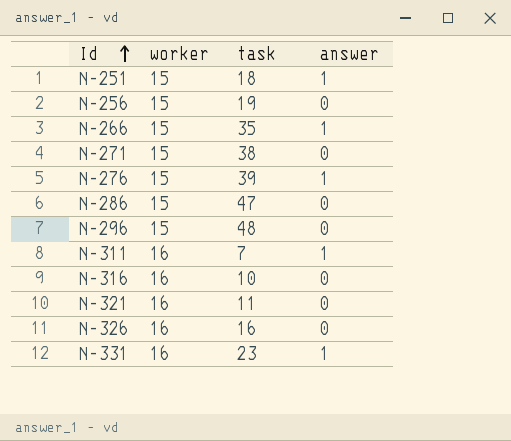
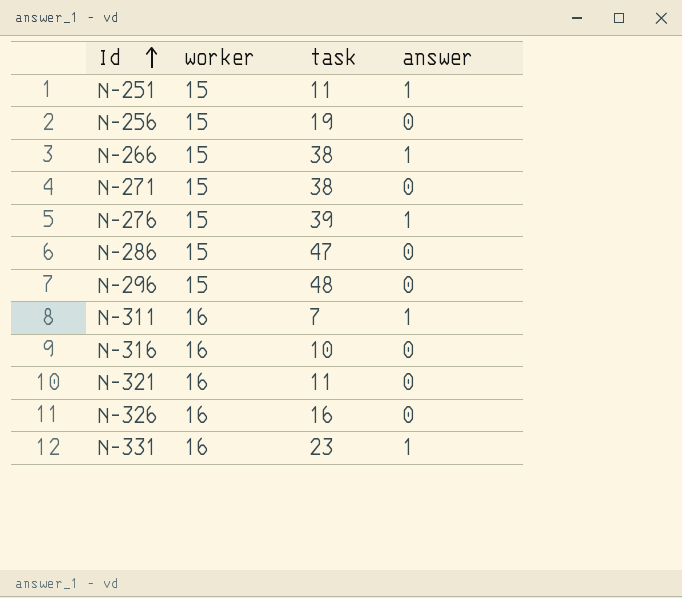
N-251 | task: 18 -> 11
N-266 | task: 35 -> 38

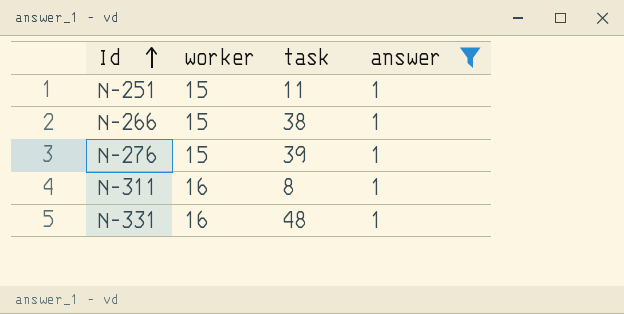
filter: none -> answer = 1
N-311 | task: 7 -> 8
N-331 | task: 23 -> 48

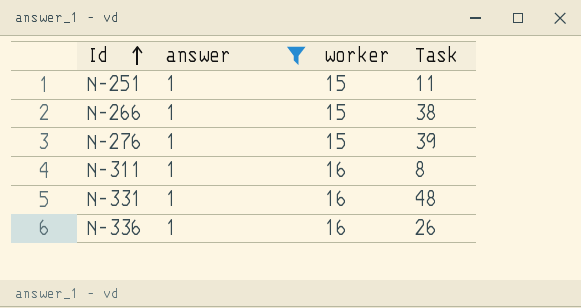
column answer | position: 4 -> 2
column name: task -> Task
row N-336: none -> 1 | 16 | 26

